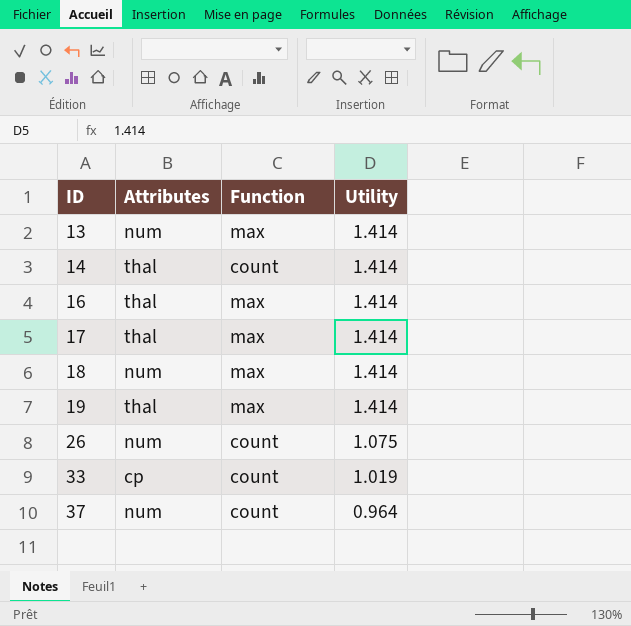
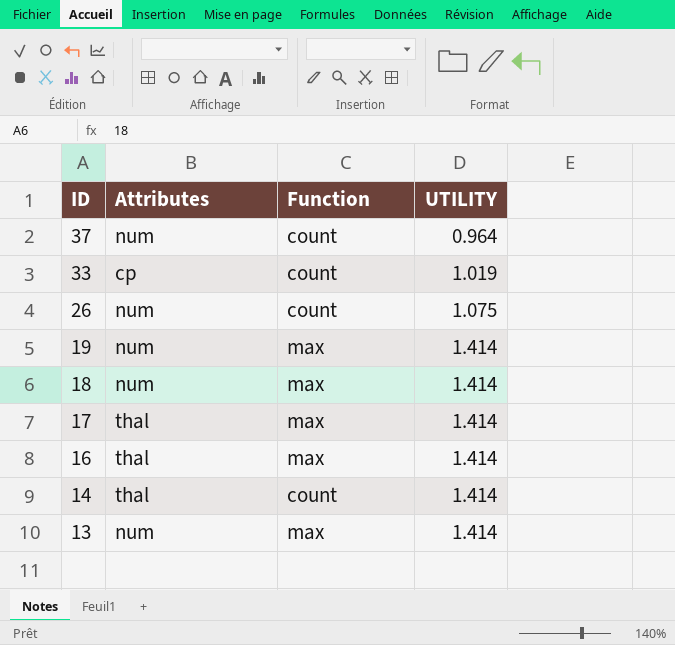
row order: ID ascending -> ID descending
column name: Utility -> UTILITY
19 | Attributes: thal -> num

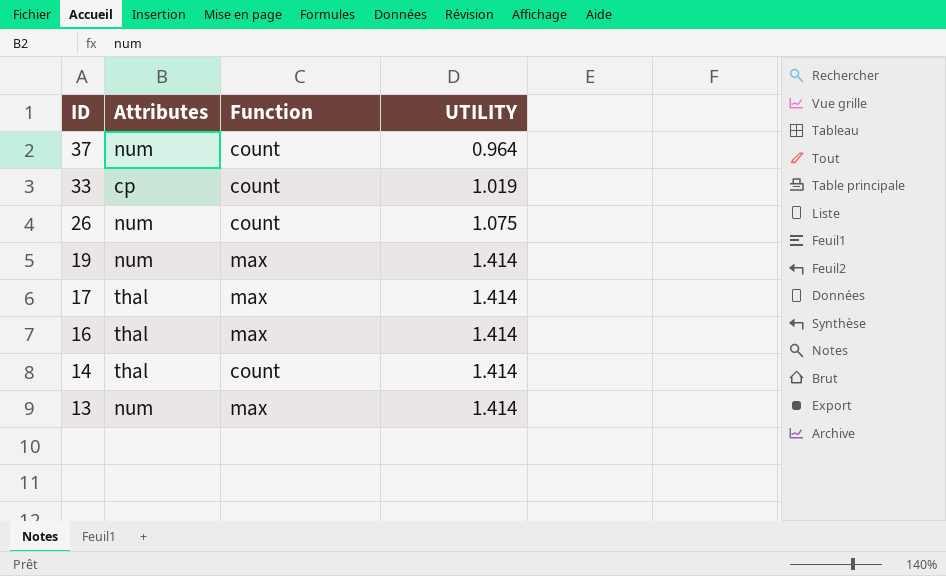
row 18: num | max | 1.414 -> none

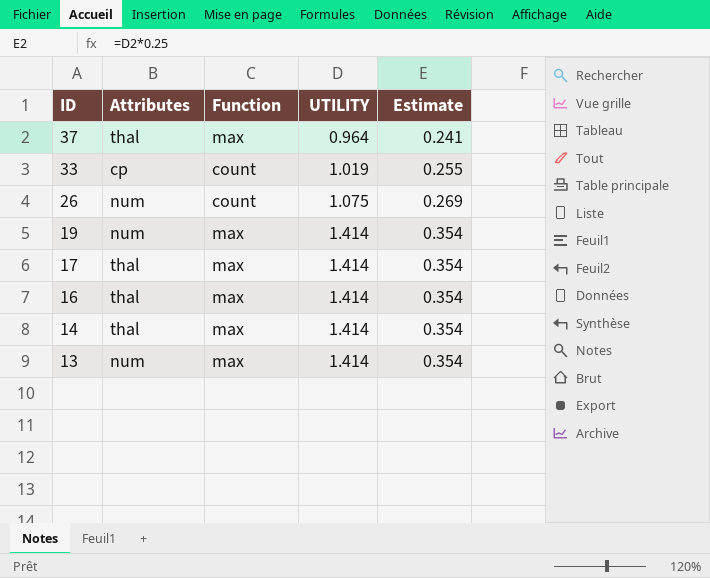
column Estimate | formula: none -> [UTILITY] * 0.25
37 | Attributes: num -> thal
37 | Function: count -> max
14 | Function: count -> max

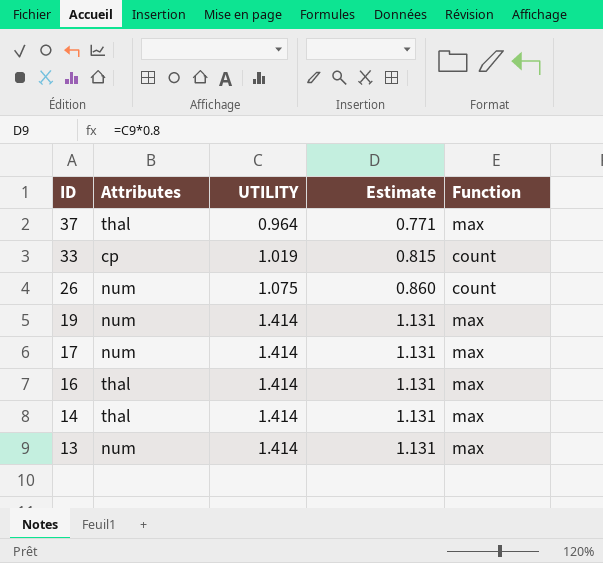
column Estimate | formula: [UTILITY] * 0.25 -> [UTILITY] * 0.8
column Function | position: 3 -> 5
17 | Attributes: thal -> num

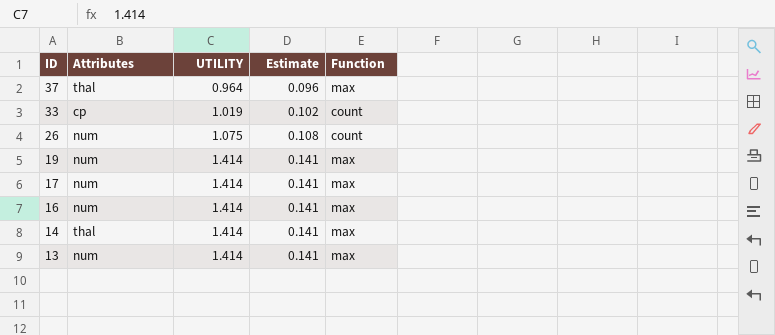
column Estimate | formula: [UTILITY] * 0.8 -> [UTILITY] * 0.1
16 | Attributes: thal -> num

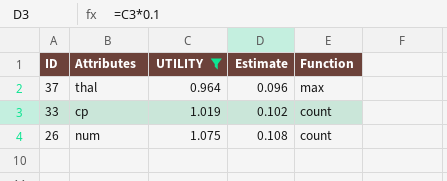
filter: none -> UTILITY != 1.414

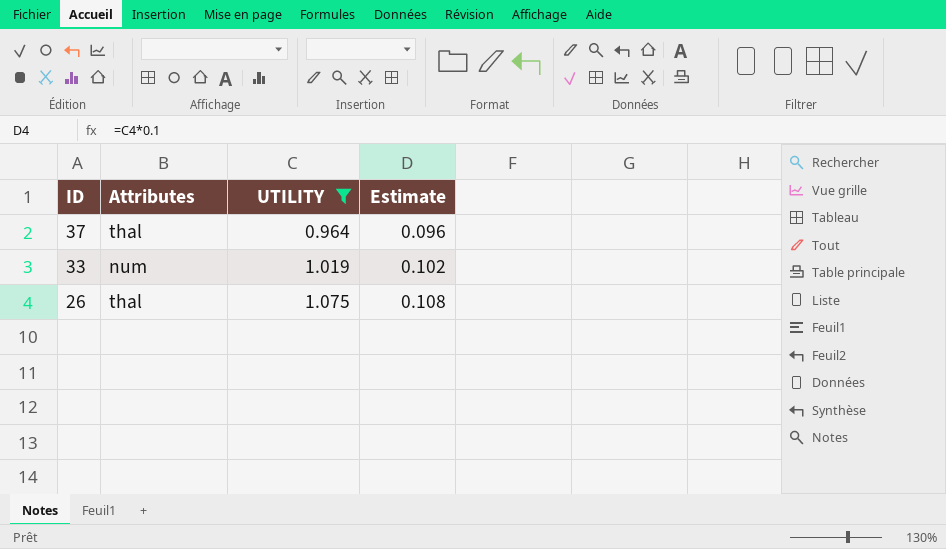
column Function | position: 5 -> none
33 | Attributes: cp -> num
26 | Attributes: num -> thal

